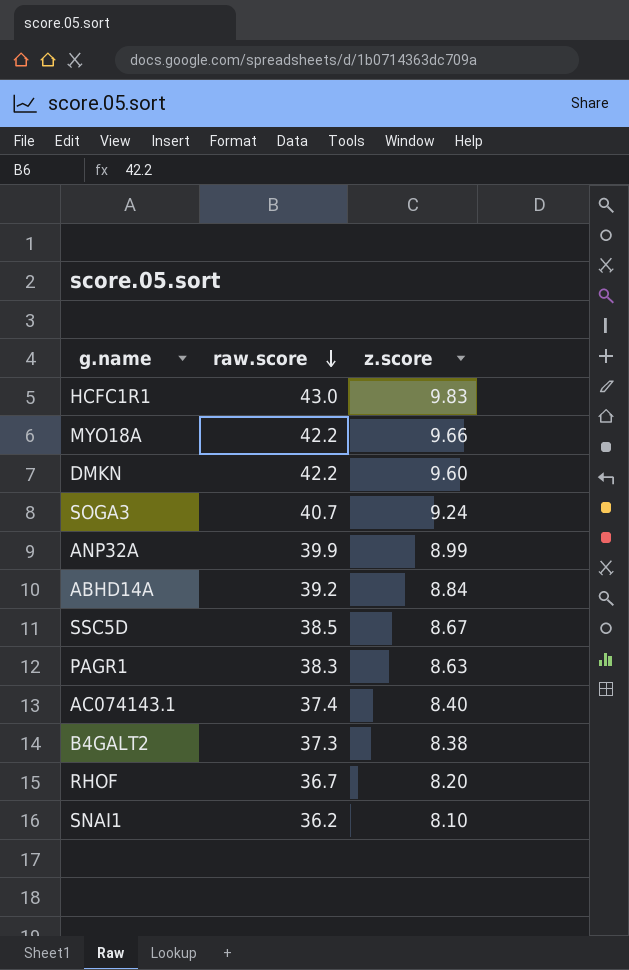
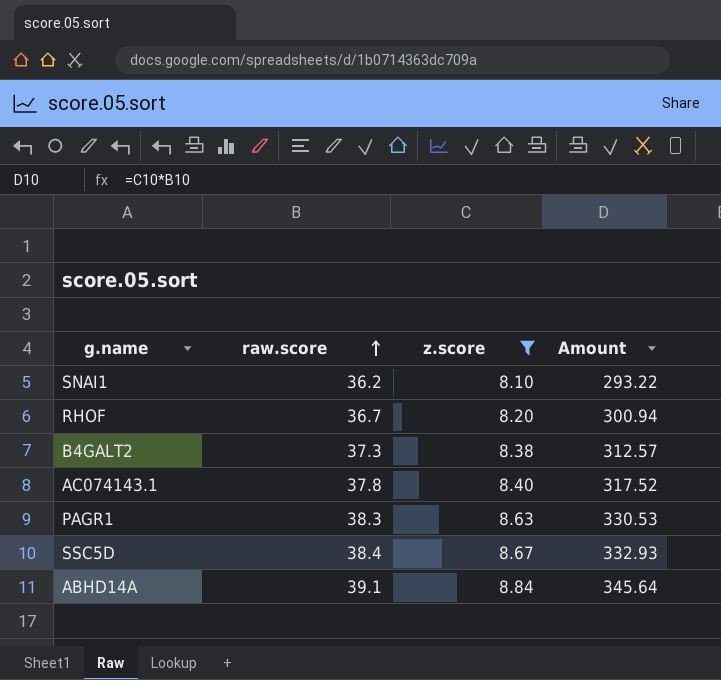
filter: none -> z.score <= 8.84
row order: raw.score descending -> raw.score ascending
column Amount | formula: none -> [raw.score] * [z.score]
AC074143.1 | raw.score: 37.4 -> 37.8
SSC5D | raw.score: 38.5 -> 38.4
ABHD14A | raw.score: 39.2 -> 39.1

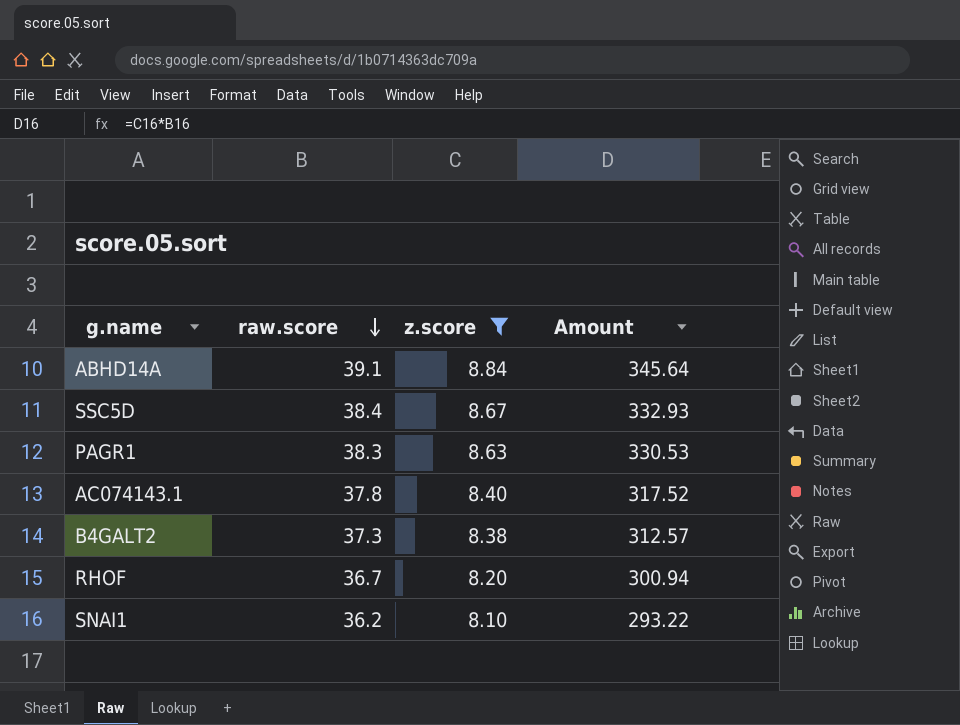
row order: raw.score ascending -> raw.score descending

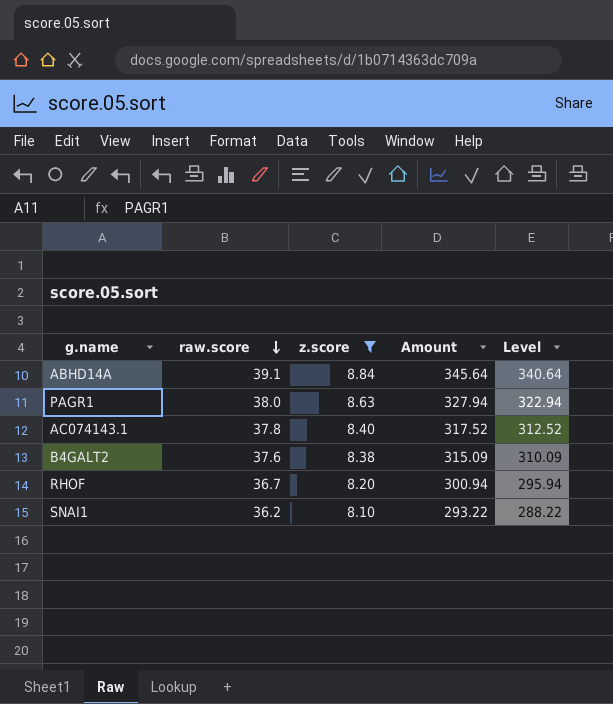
column Level | formula: none -> [Amount] - 5
row SSC5D: 38.4 | 8.67 | 332.93 -> none
PAGR1 | raw.score: 38.3 -> 38.0
PAGR1 | Amount: 330.53 -> 327.94
B4GALT2 | raw.score: 37.3 -> 37.6
B4GALT2 | Amount: 312.57 -> 315.09

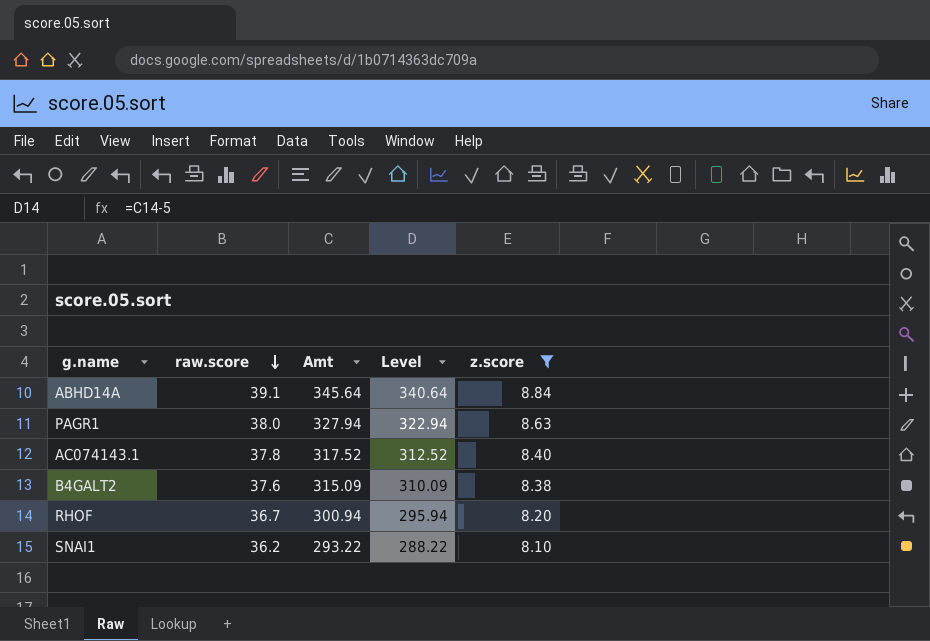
column name: Amount -> Amt
column z.score | position: 3 -> 5

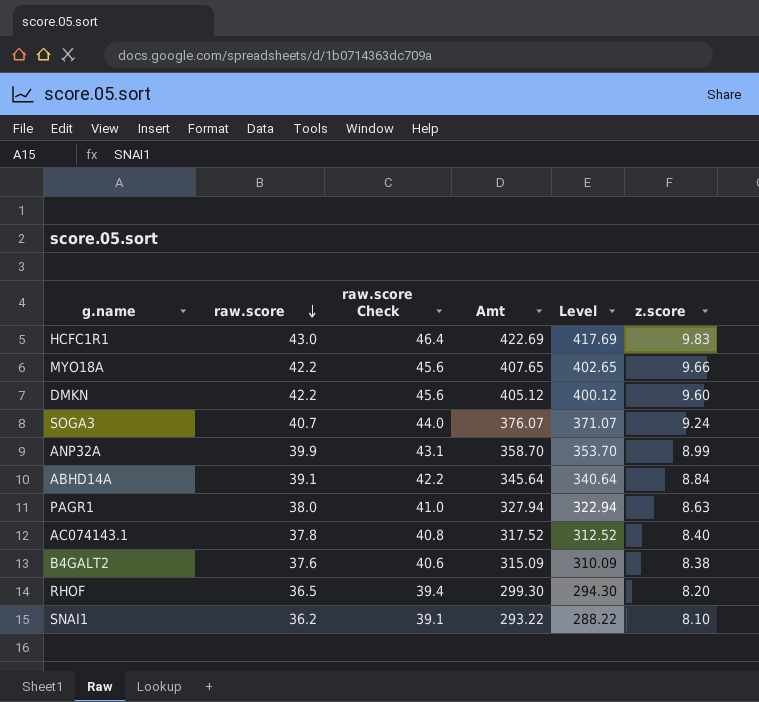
filter: z.score <= 8.84 -> none
column raw.score Check | formula: none -> [raw.score] * 1.08
RHOF | raw.score: 36.7 -> 36.5
RHOF | Amt: 300.94 -> 299.30
RHOF | Level: 295.94 -> 294.30

